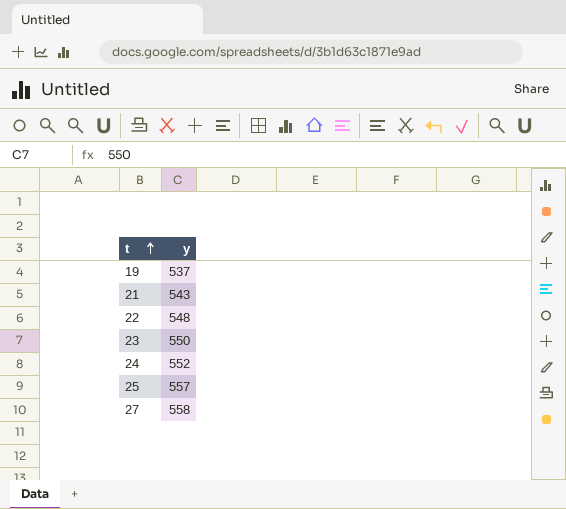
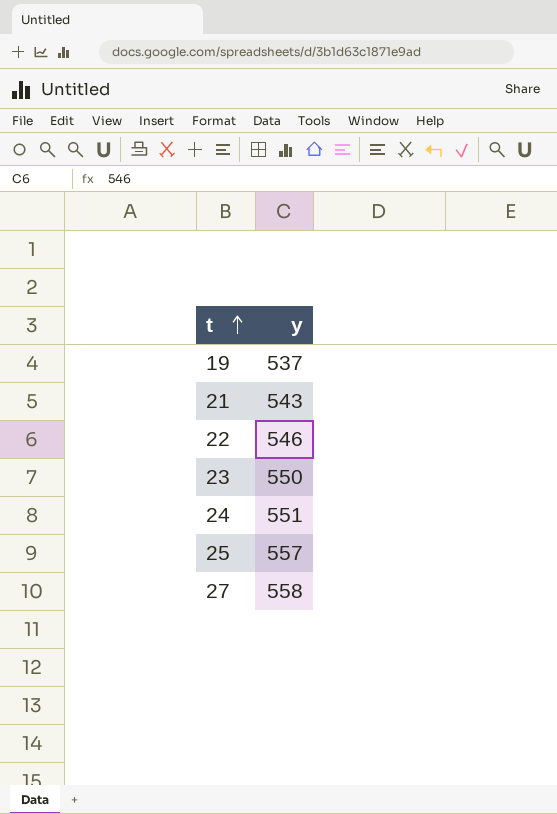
22 | y: 548 -> 546
24 | y: 552 -> 551

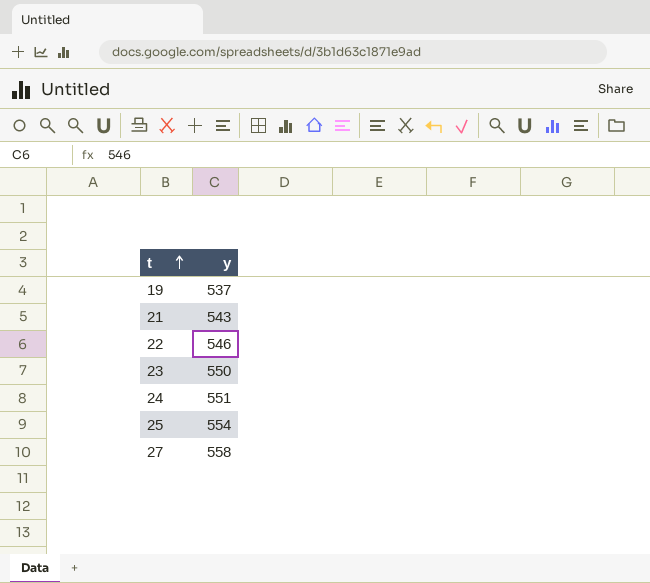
25 | y: 557 -> 554

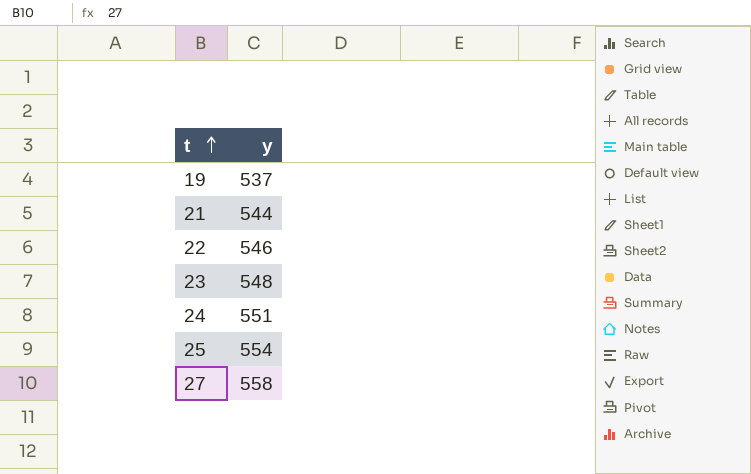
21 | y: 543 -> 544
23 | y: 550 -> 548

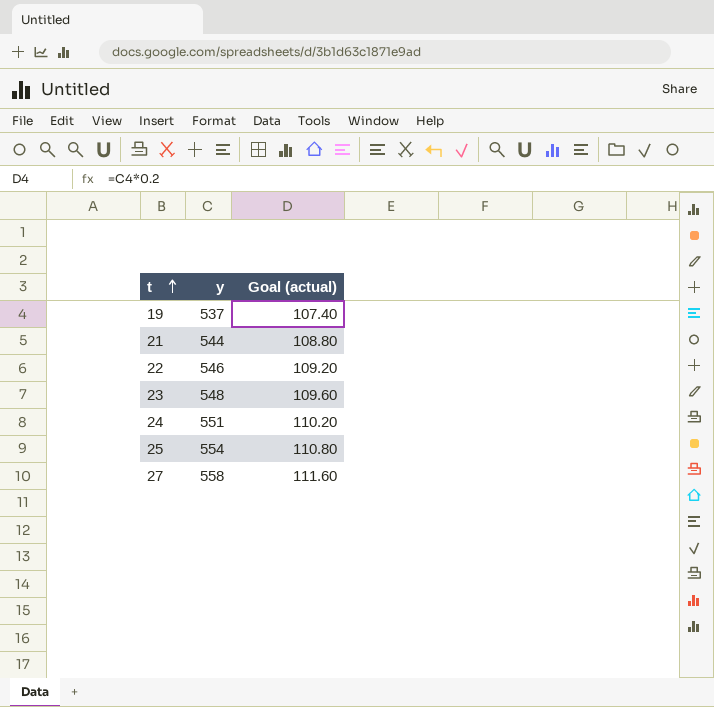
column Goal (actual) | formula: none -> [y] * 0.2

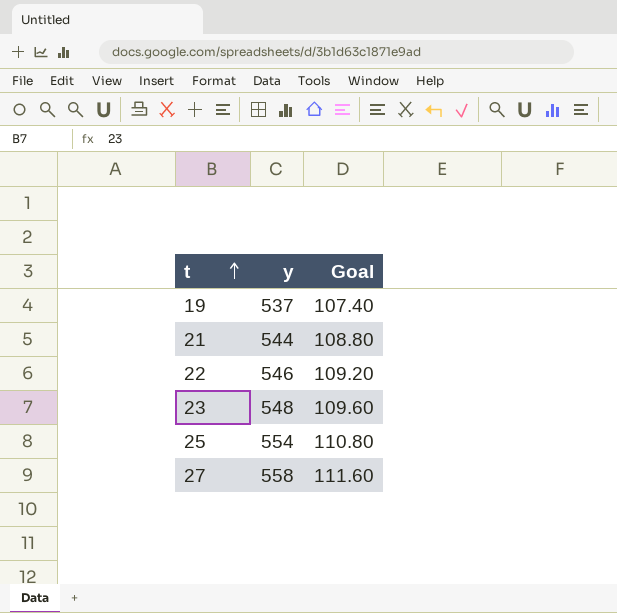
column name: Goal (actual) -> Goal
row 24: 551 | 110.20 -> none

